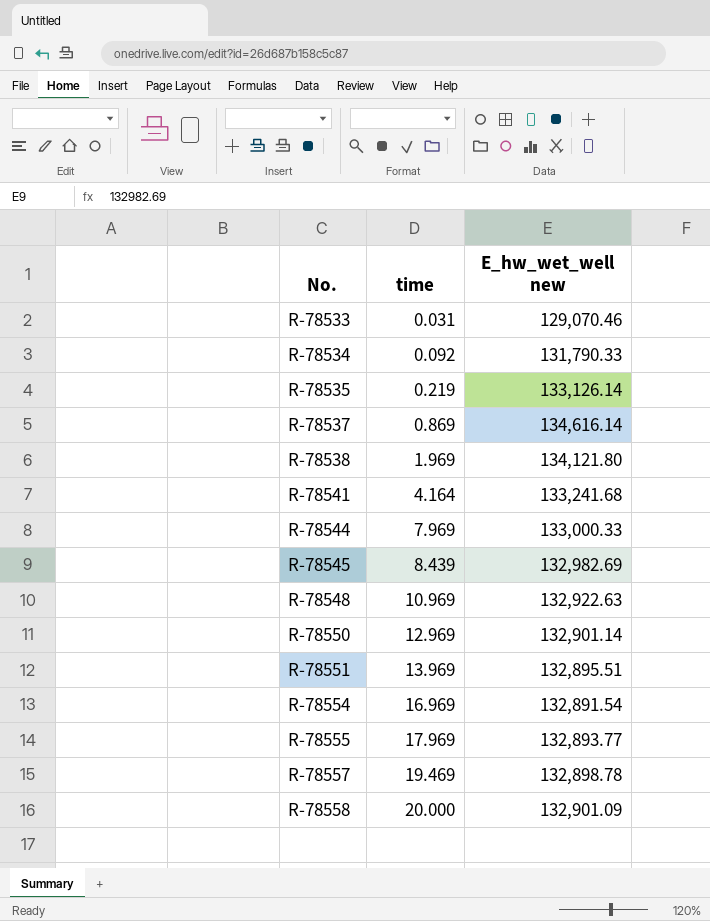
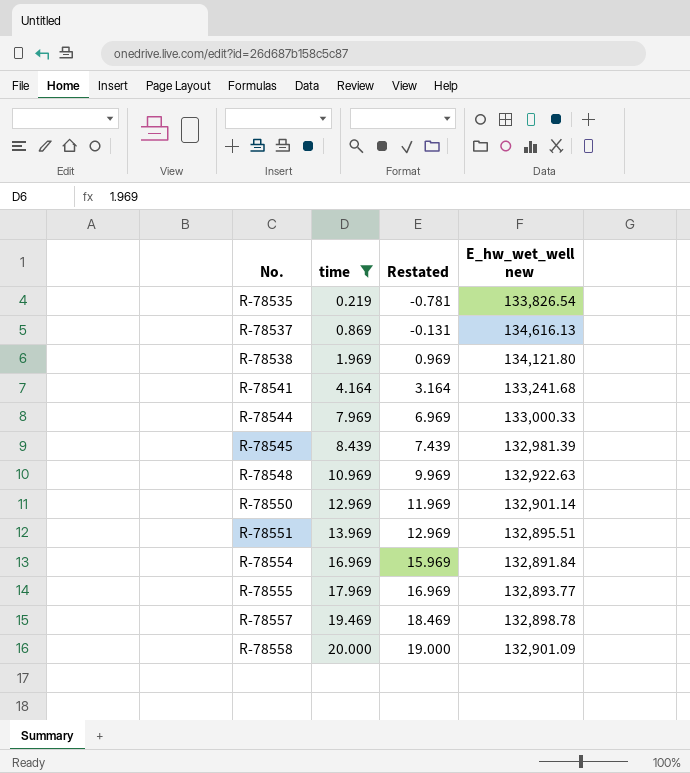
filter: none -> time >= 0.219
column Restated | formula: none -> [time] - 1
R-78535 | E_hw_wet_well new: 133,126.14 -> 133,826.54
R-78537 | E_hw_wet_well new: 134,616.14 -> 134,616.13
R-78545 | E_hw_wet_well new: 132,982.69 -> 132,981.39
R-78554 | E_hw_wet_well new: 132,891.54 -> 132,891.84

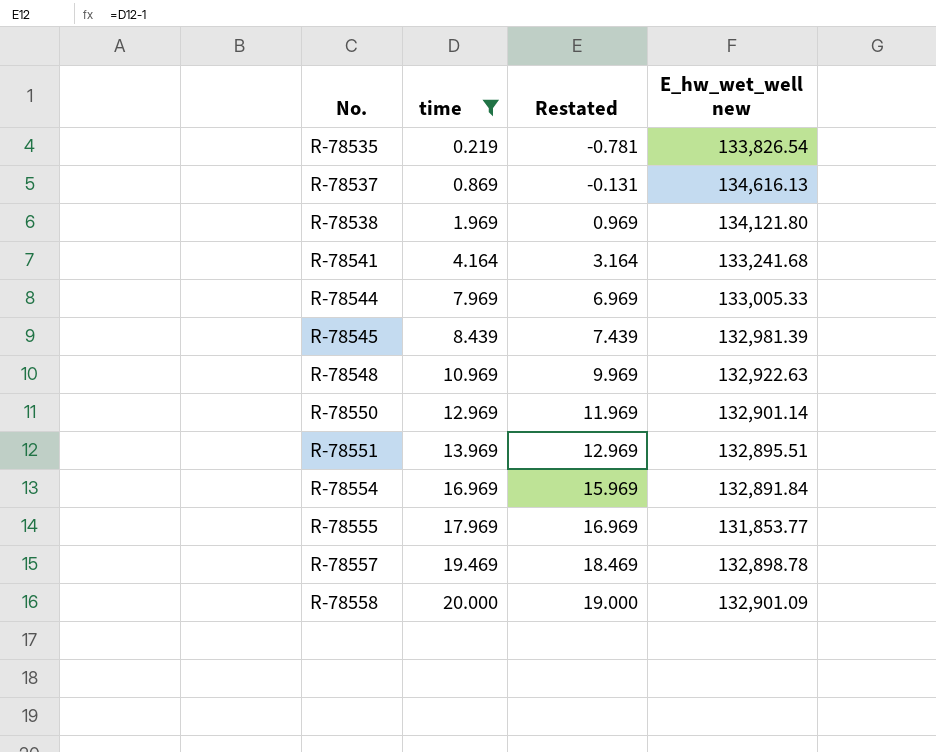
R-78544 | E_hw_wet_well new: 133,000.33 -> 133,005.33
R-78555 | E_hw_wet_well new: 132,893.77 -> 131,853.77

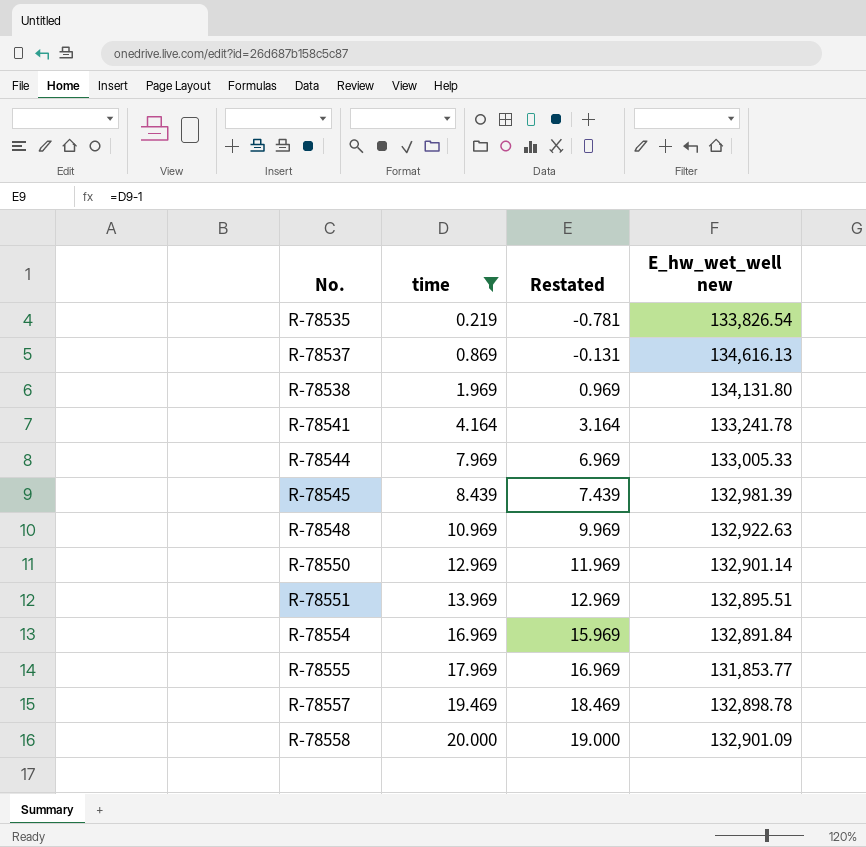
R-78538 | E_hw_wet_well new: 134,121.80 -> 134,131.80
R-78541 | E_hw_wet_well new: 133,241.68 -> 133,241.78

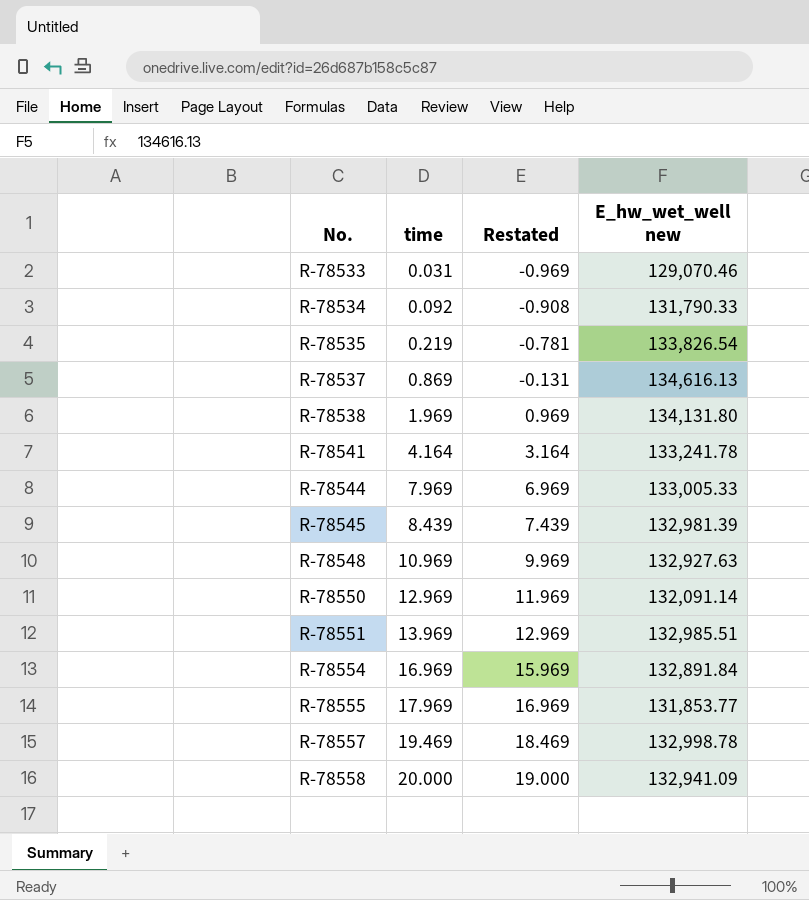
filter: time >= 0.219 -> none
R-78548 | E_hw_wet_well new: 132,922.63 -> 132,927.63
R-78550 | E_hw_wet_well new: 132,901.14 -> 132,091.14
R-78551 | E_hw_wet_well new: 132,895.51 -> 132,985.51
R-78557 | E_hw_wet_well new: 132,898.78 -> 132,998.78
R-78558 | E_hw_wet_well new: 132,901.09 -> 132,941.09

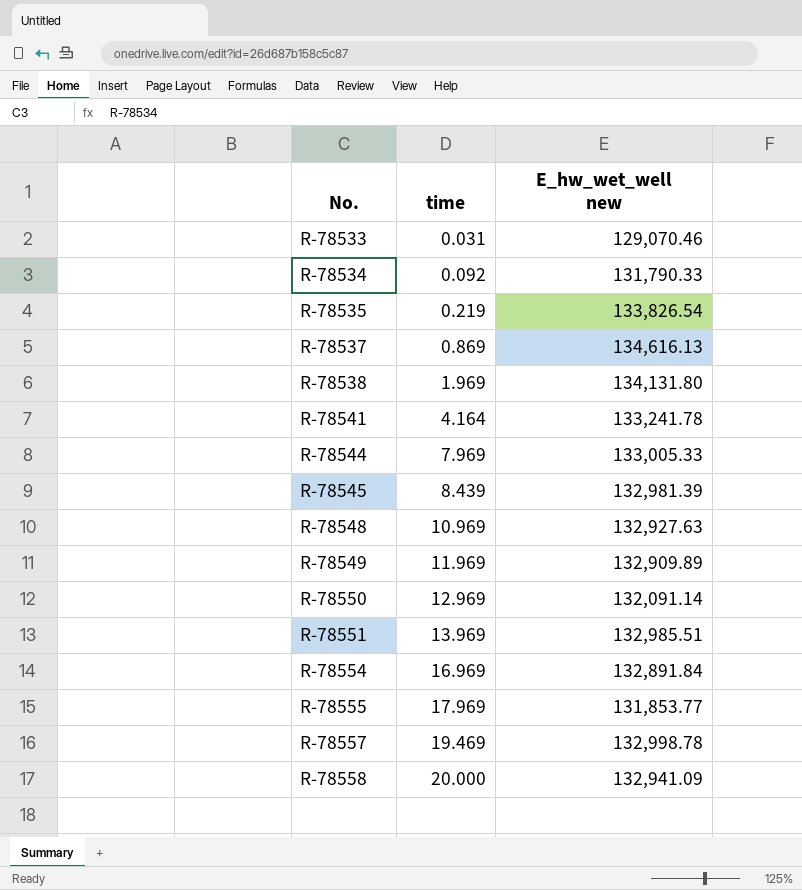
column Restated | formula: [time] - 1 -> none
row R-78549: none -> 11.969 | 132,909.89

